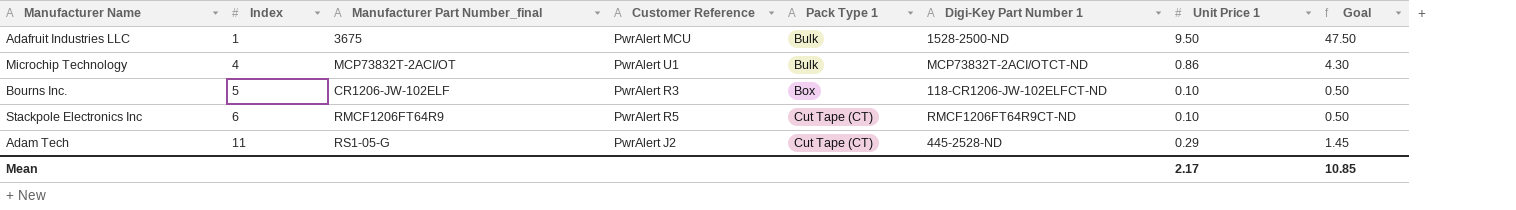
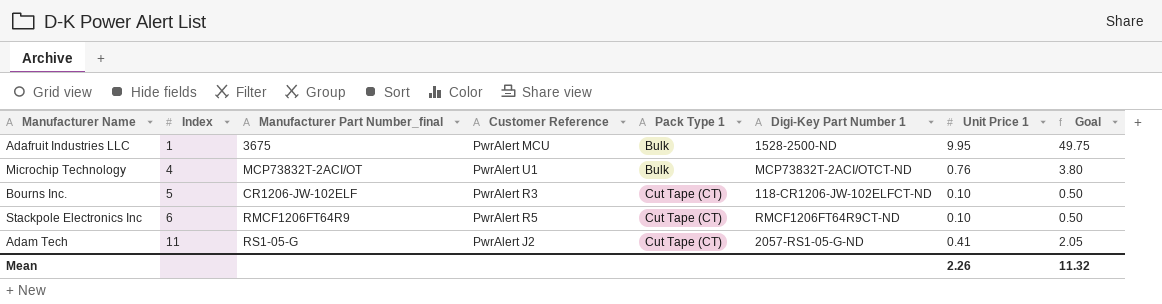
Adafruit Industries LLC | Unit Price 1: 9.50 -> 9.95
Adafruit Industries LLC | Goal: 47.50 -> 49.75
Microchip Technology | Unit Price 1: 0.86 -> 0.76
Microchip Technology | Goal: 4.30 -> 3.80
Bourns Inc. | Pack Type 1: Box -> Cut Tape (CT)
Adam Tech | Digi-Key Part Number 1: 445-2528-ND -> 2057-RS1-05-G-ND
Adam Tech | Unit Price 1: 0.29 -> 0.41
Adam Tech | Goal: 1.45 -> 2.05
Mean | Unit Price 1: 2.17 -> 2.26
Mean | Goal: 10.85 -> 11.32

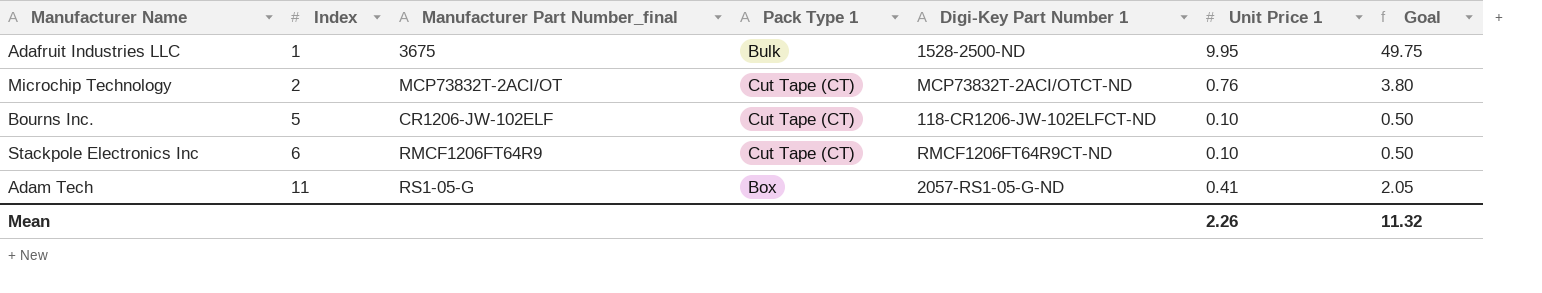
column Customer Reference | position: 4 -> none
Microchip Technology | Index: 4 -> 2
Microchip Technology | Pack Type 1: Bulk -> Cut Tape (CT)
Adam Tech | Pack Type 1: Cut Tape (CT) -> Box

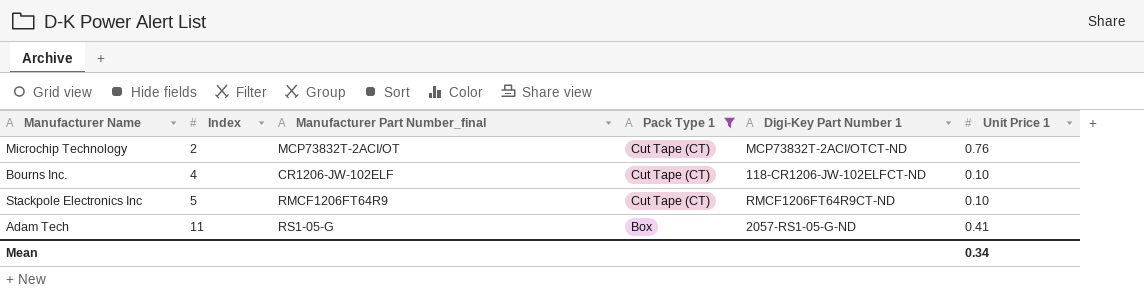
filter: none -> Pack Type 1 != Bulk
column Goal | formula: [Unit Price 1] * 5 -> none
Bourns Inc. | Index: 5 -> 4
Stackpole Electronics Inc | Index: 6 -> 5
Mean | Unit Price 1: 2.26 -> 0.34

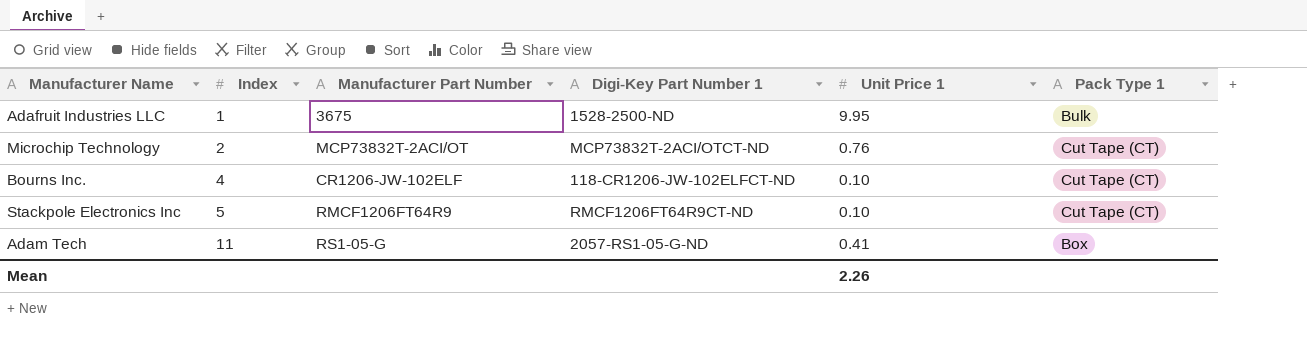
filter: Pack Type 1 != Bulk -> none
column name: Manufacturer Part Number_final -> Manufacturer Part Number
column Pack Type 1 | position: 4 -> 6
Mean | Unit Price 1: 0.34 -> 2.26

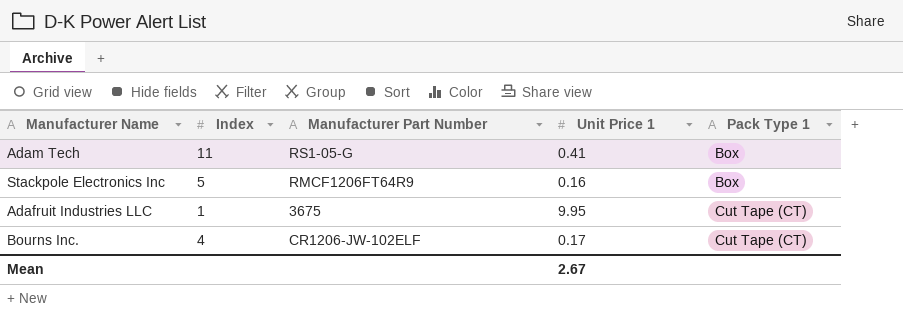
row order: Index ascending -> Pack Type 1 ascending
column Digi-Key Part Number 1 | position: 4 -> none
row Microchip Technology: 2 | MCP73832T-2ACI/OT | MCP73832T-2ACI/OTCT-ND | 0.76 | Cut Tape (CT) -> none
Stackpole Electronics Inc | Unit Price 1: 0.10 -> 0.16
Stackpole Electronics Inc | Pack Type 1: Cut Tape (CT) -> Box
Adafruit Industries LLC | Pack Type 1: Bulk -> Cut Tape (CT)
Bourns Inc. | Unit Price 1: 0.10 -> 0.17
Mean | Unit Price 1: 2.26 -> 2.67

